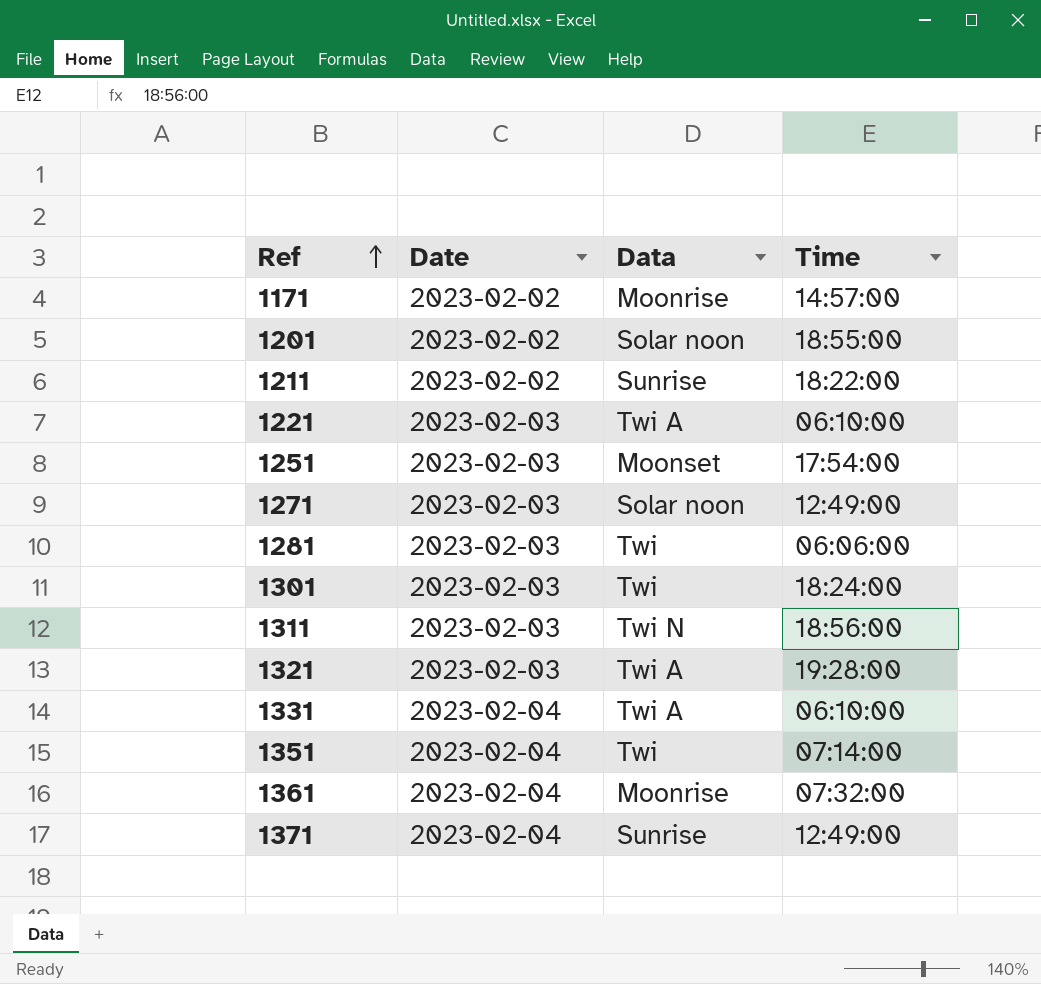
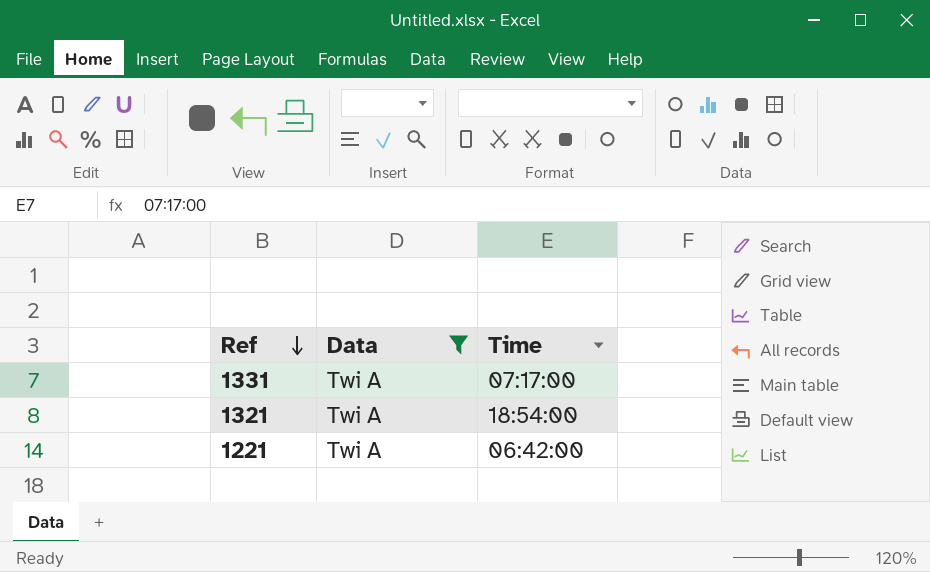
filter: none -> Data = Twi A
row order: Ref ascending -> Ref descending
column Date | position: 2 -> none
1331 | Time: 06:10:00 -> 07:17:00
1321 | Time: 19:28:00 -> 18:54:00
1221 | Time: 06:10:00 -> 06:42:00

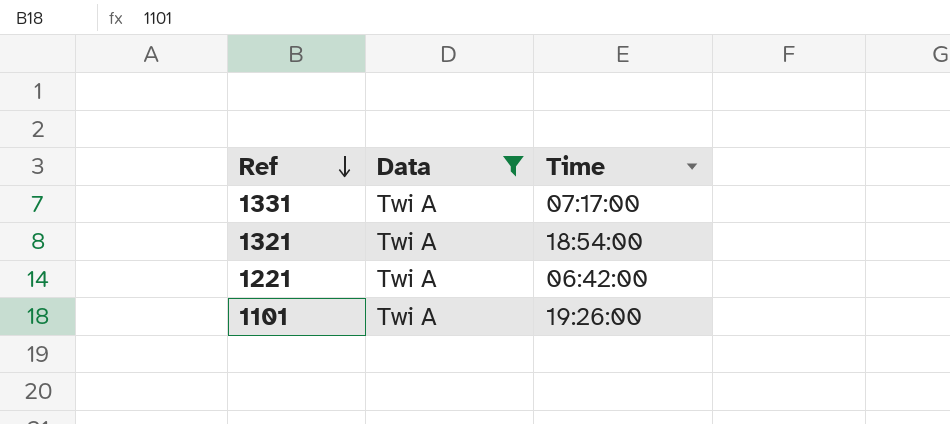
row 1101: none -> Twi A | 19:26:00

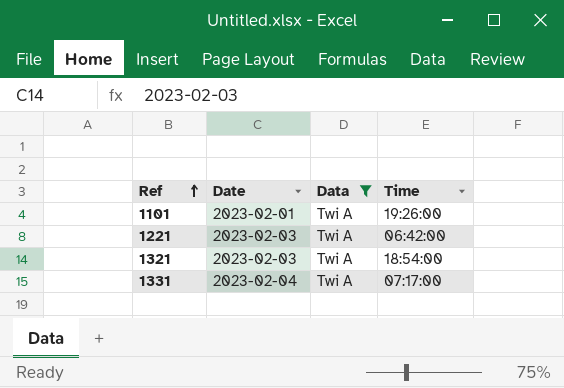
row order: Ref descending -> Ref ascending
column Date | position: none -> 2

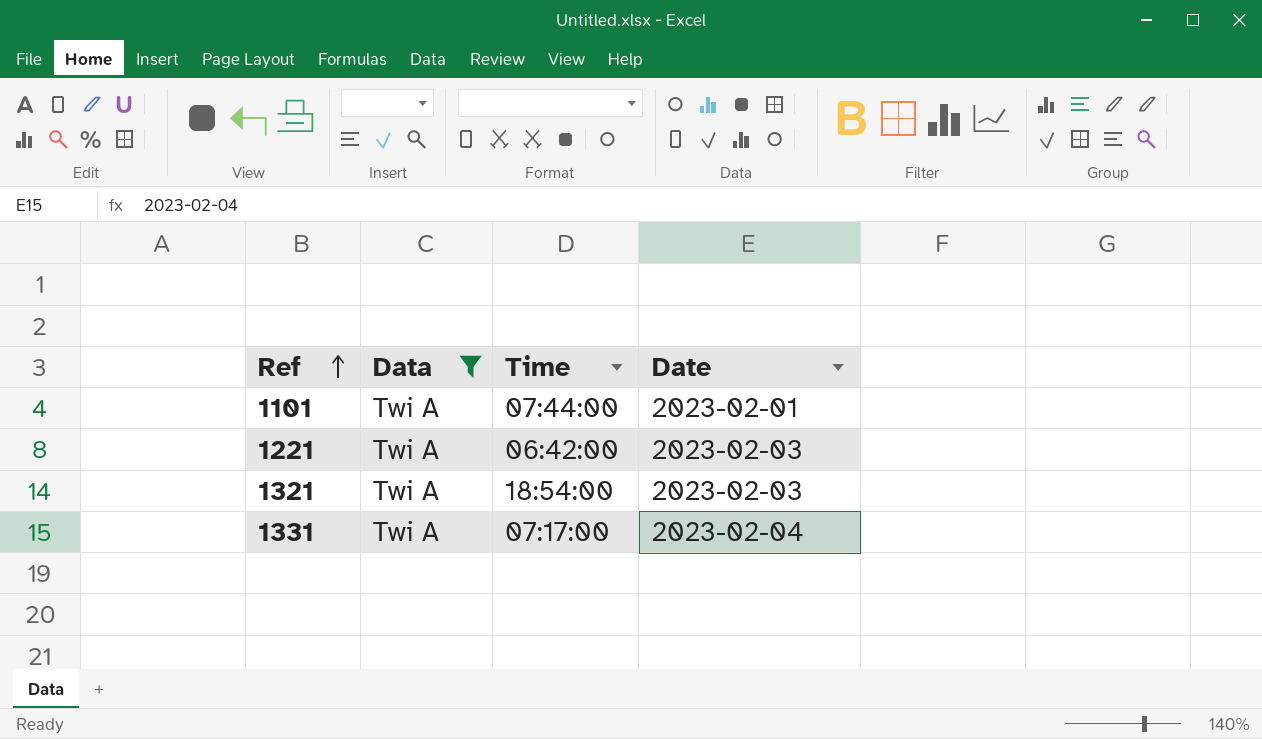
column Date | position: 2 -> 4
1101 | Time: 19:26:00 -> 07:44:00

